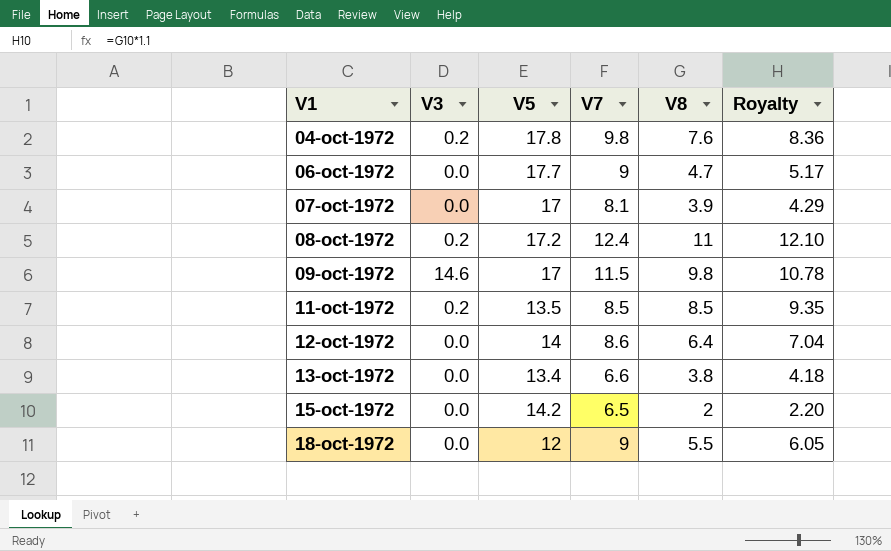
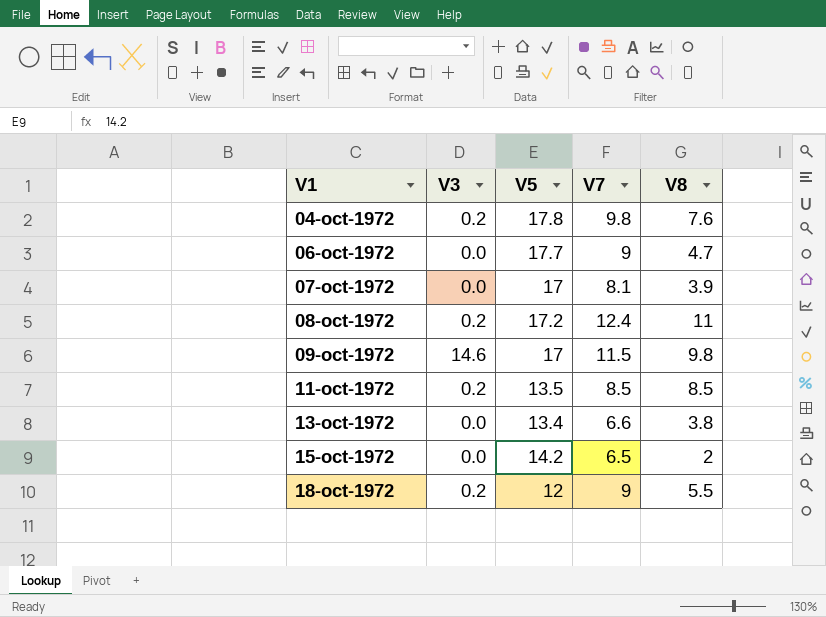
column Royalty | formula: [V8] * 1.1 -> none
row 12-oct-1972: 0.0 | 14 | 8.6 | 6.4 | 7.04 -> none
18-oct-1972 | V3: 0.0 -> 0.2

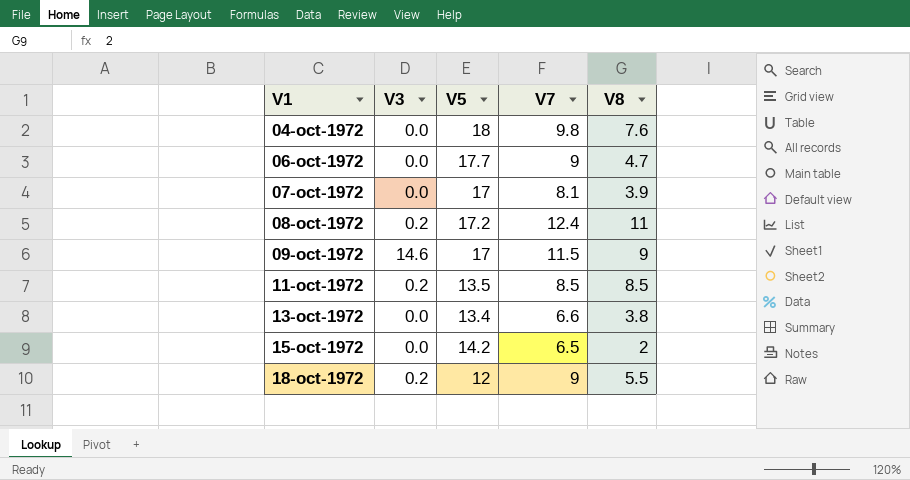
04-oct-1972 | V3: 0.2 -> 0.0
04-oct-1972 | V5: 17.8 -> 18
09-oct-1972 | V8: 9.8 -> 9

